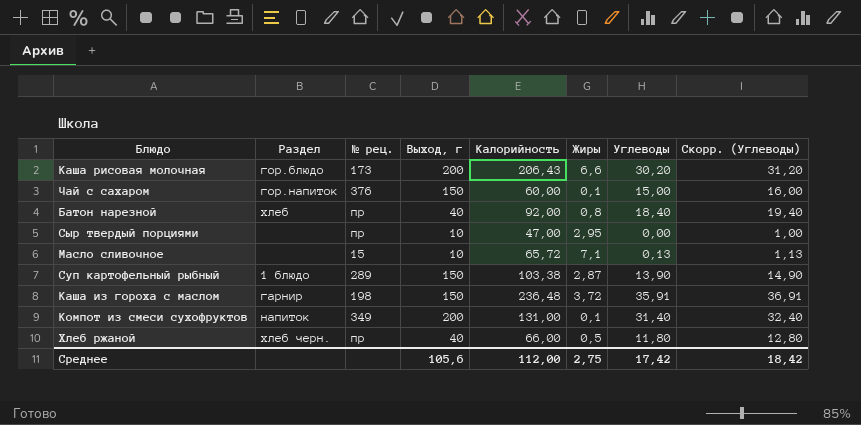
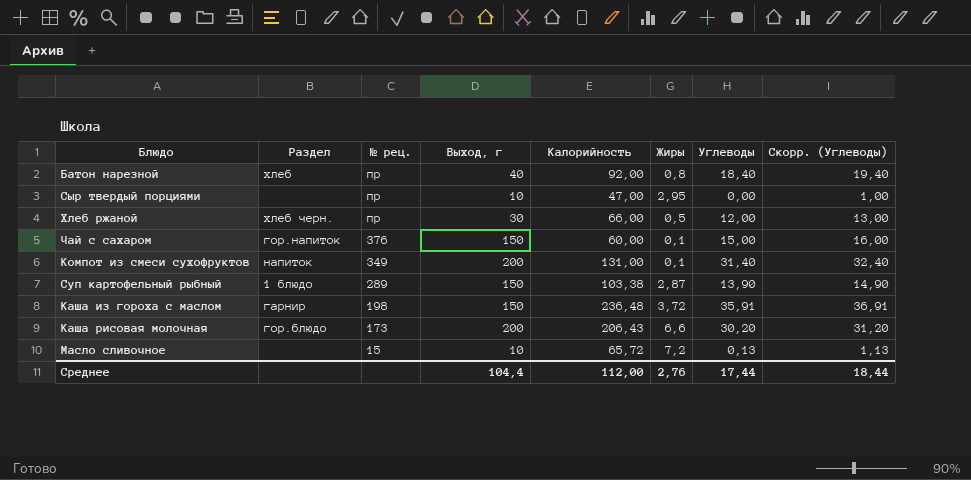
row order: none -> № рец. descending
Хлеб ржаной | Выход, г: 40 -> 30
Хлеб ржаной | Углеводы: 11,80 -> 12,00
Хлеб ржаной | Скорр. (Углеводы): 12,80 -> 13,00
Масло сливочное | Жиры: 7,1 -> 7,2
Среднее | Выход, г: 105,6 -> 104,4
Среднее | Жиры: 2,75 -> 2,76
Среднее | Углеводы: 17,42 -> 17,44
Среднее | Скорр. (Углеводы): 18,42 -> 18,44

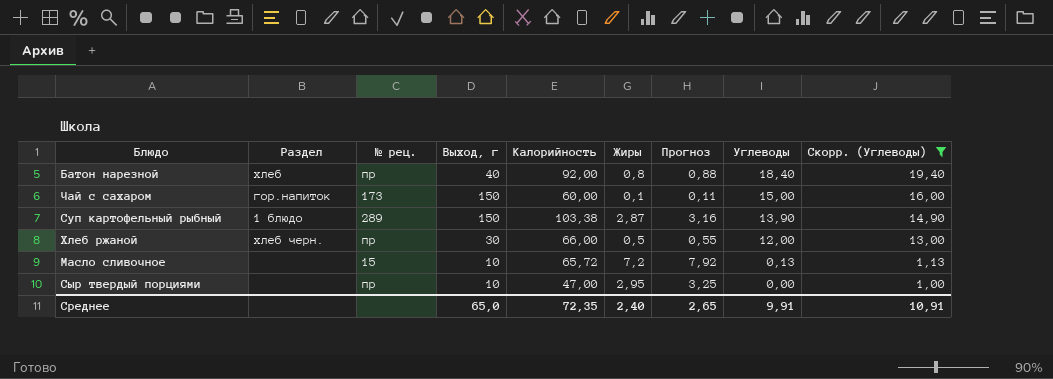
filter: none -> Скорр. (Углеводы) <= 19,40
row order: № рец. descending -> Углеводы descending
column Прогноз | formula: none -> [Жиры] * 1,1
Чай с сахаром | № рец.: 376 -> 173
Среднее | Выход, г: 104,4 -> 65,0
Среднее | Калорийность: 112,00 -> 72,35
Среднее | Жиры: 2,76 -> 2,40
Среднее | Углеводы: 17,44 -> 9,91
Среднее | Скорр. (Углеводы): 18,44 -> 10,91

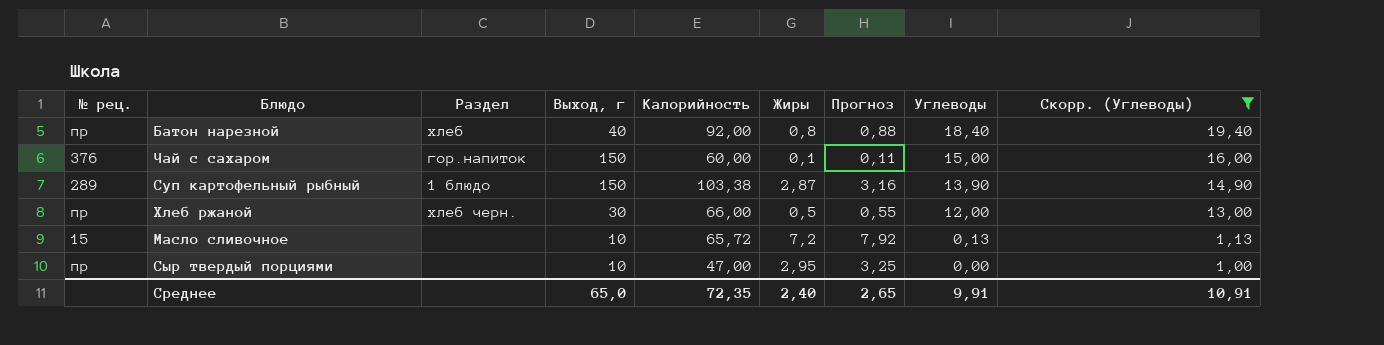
column № рец. | position: 3 -> 1
Чай с сахаром | № рец.: 173 -> 376

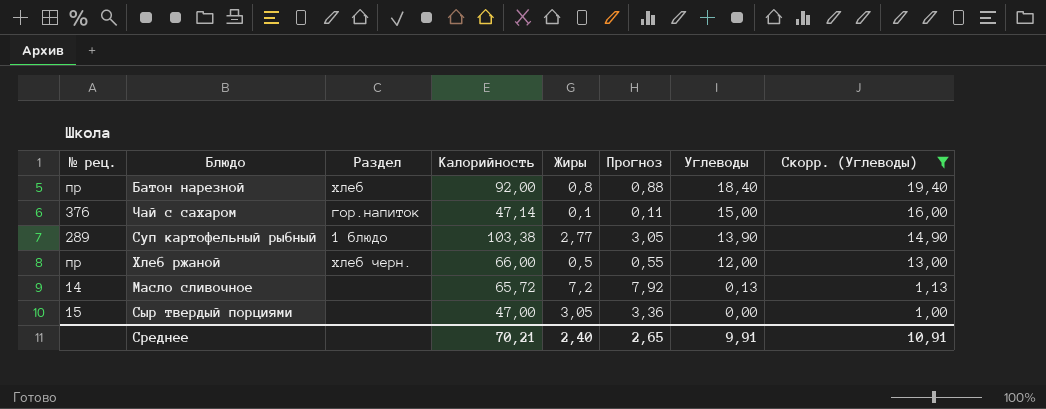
column Выход, г | position: 4 -> none
Чай с сахаром | Калорийность: 60,00 -> 47,14
Суп картофельный рыбный | Жиры: 2,87 -> 2,77
Суп картофельный рыбный | Прогноз: 3,16 -> 3,05
Масло сливочное | № рец.: 15 -> 14
Сыр твердый порциями | № рец.: пр -> 15
Сыр твердый порциями | Жиры: 2,95 -> 3,05
Сыр твердый порциями | Прогноз: 3,25 -> 3,36
Среднее | Калорийность: 72,35 -> 70,21

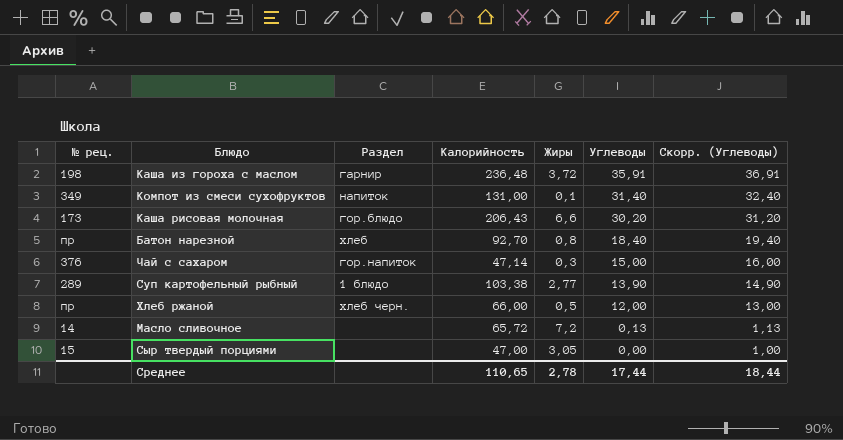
filter: Скорр. (Углеводы) <= 19,40 -> none
column Прогноз | formula: [Жиры] * 1,1 -> none
Батон нарезной | Калорийность: 92,00 -> 92,70
Чай с сахаром | Жиры: 0,1 -> 0,3
Среднее | Калорийность: 70,21 -> 110,65
Среднее | Жиры: 2,40 -> 2,78
Среднее | Углеводы: 9,91 -> 17,44
Среднее | Скорр. (Углеводы): 10,91 -> 18,44

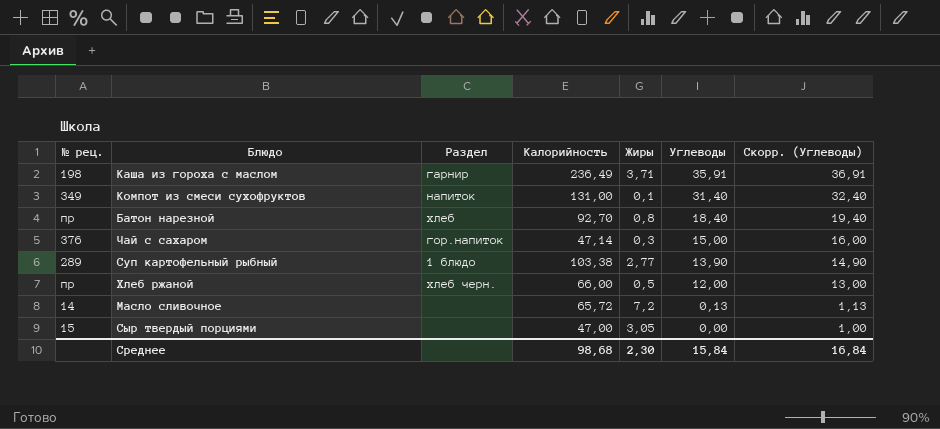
row Каша рисовая молочная: 173 | гор.блюдо | 206,43 | 6,6 | 30,20 | 31,20 -> none
Каша из гороха с маслом | Калорийность: 236,48 -> 236,49
Каша из гороха с маслом | Жиры: 3,72 -> 3,71
Среднее | Калорийность: 110,65 -> 98,68
Среднее | Жиры: 2,78 -> 2,30
Среднее | Углеводы: 17,44 -> 15,84
Среднее | Скорр. (Углеводы): 18,44 -> 16,84

